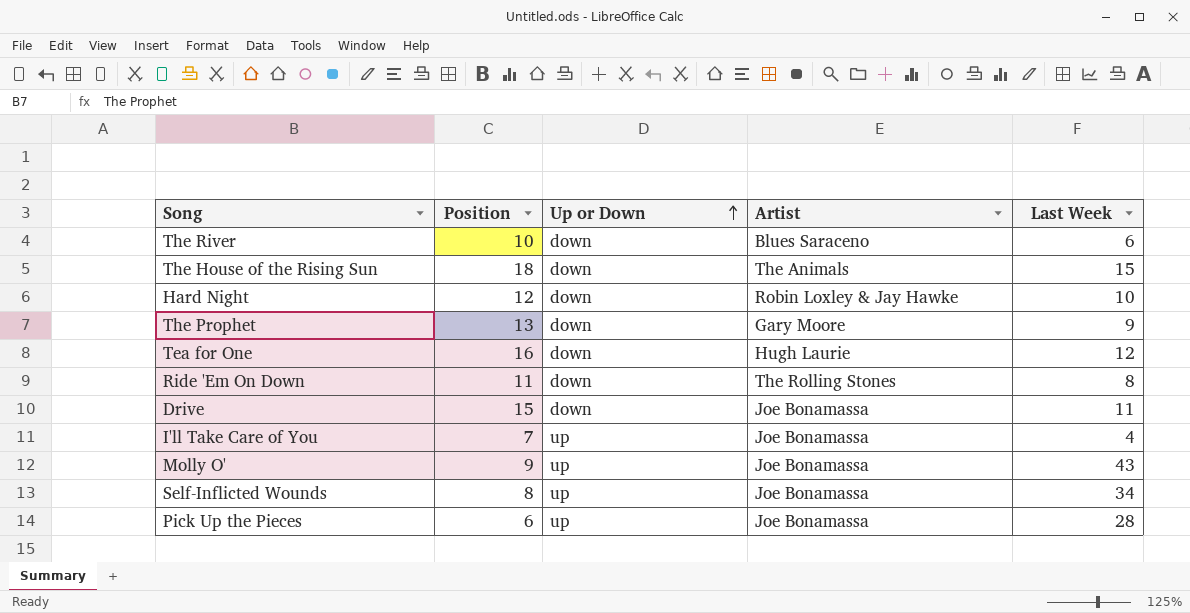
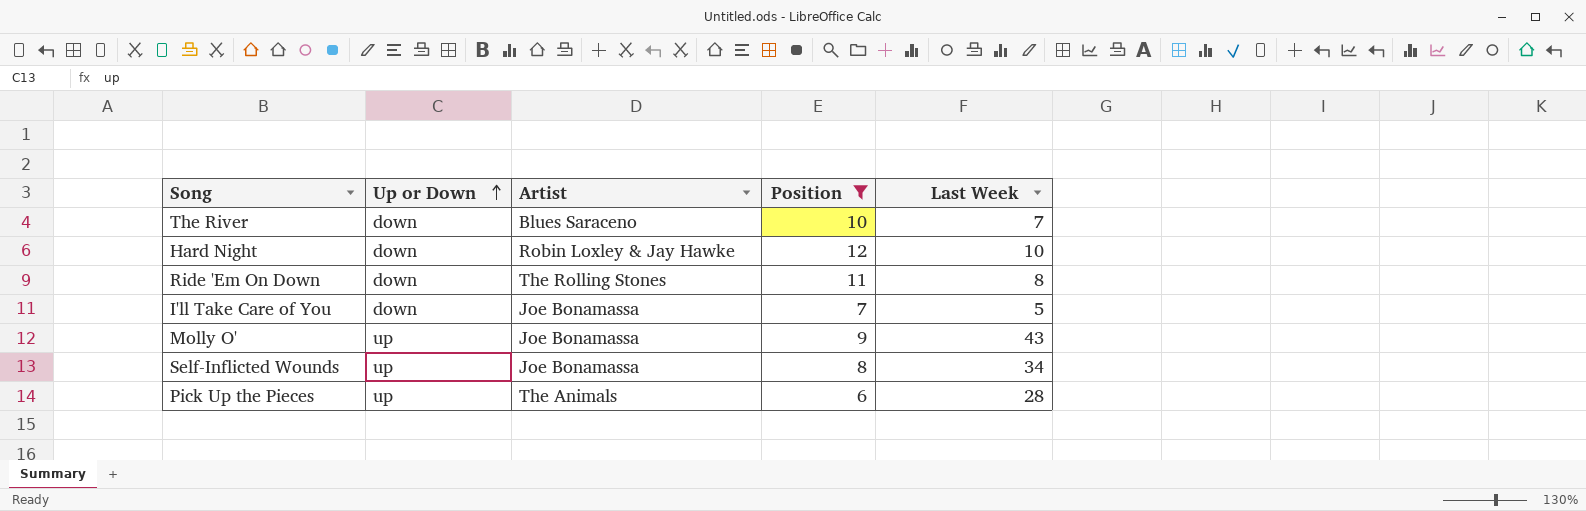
filter: none -> Position <= 12
column Position | position: 2 -> 4
The River | Last Week: 6 -> 7
I'll Take Care of You | Up or Down: up -> down
I'll Take Care of You | Last Week: 4 -> 5
Pick Up the Pieces | Artist: Joe Bonamassa -> The Animals

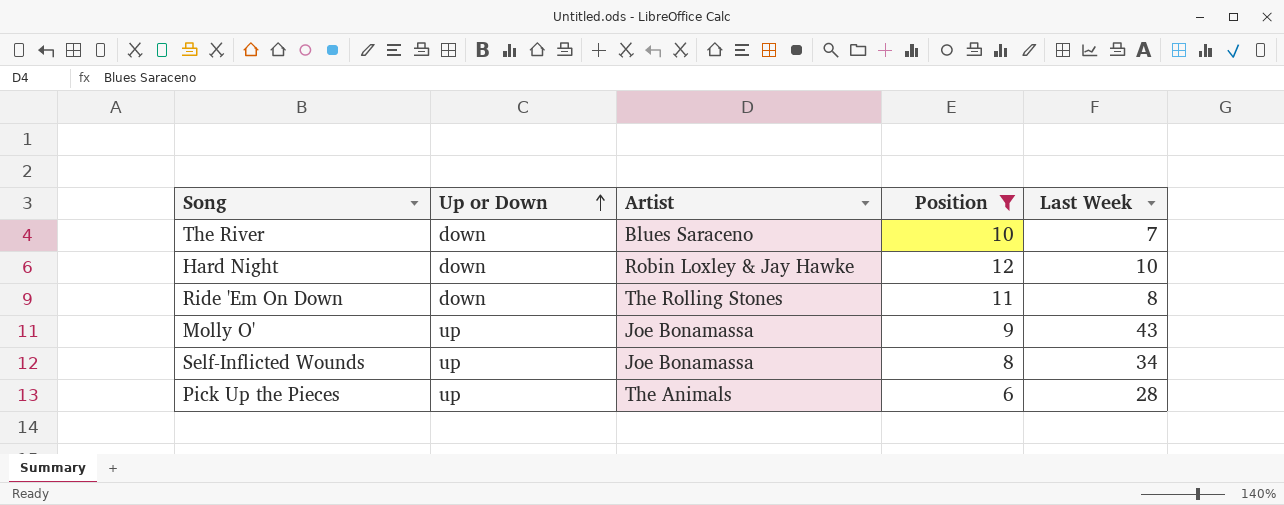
row I'll Take Care of You: down | Joe Bonamassa | 7 | 5 -> none

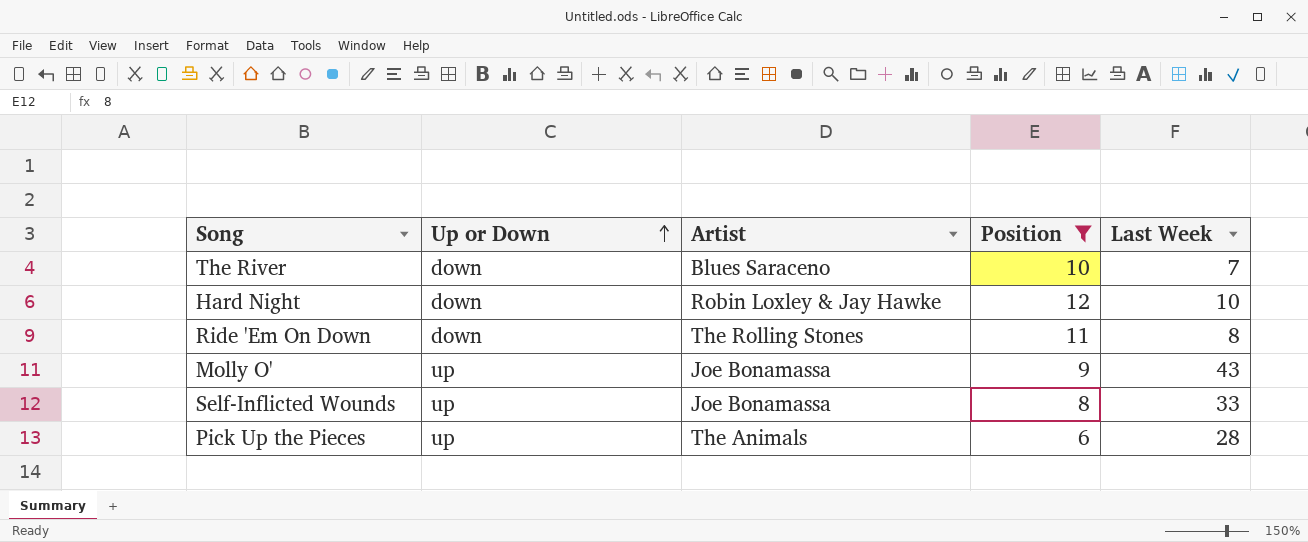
Self-Inflicted Wounds | Last Week: 34 -> 33

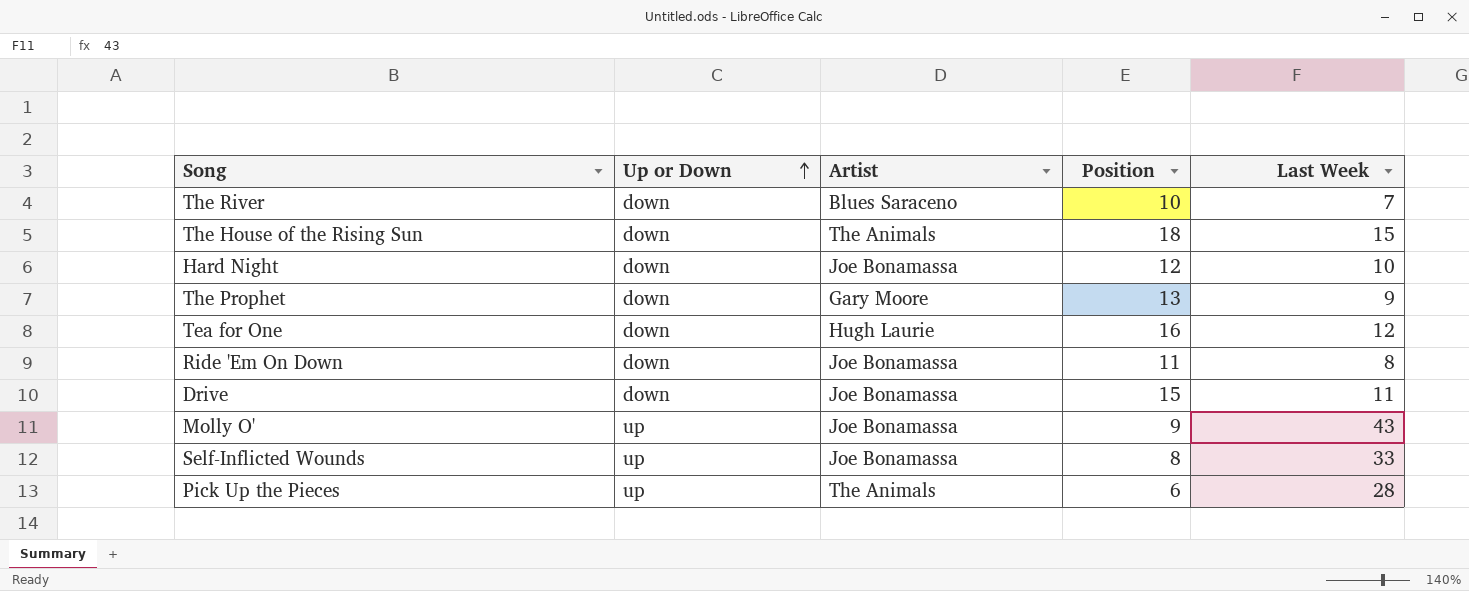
filter: Position <= 12 -> none
Hard Night | Artist: Robin Loxley & Jay Hawke -> Joe Bonamassa
Ride 'Em On Down | Artist: The Rolling Stones -> Joe Bonamassa

